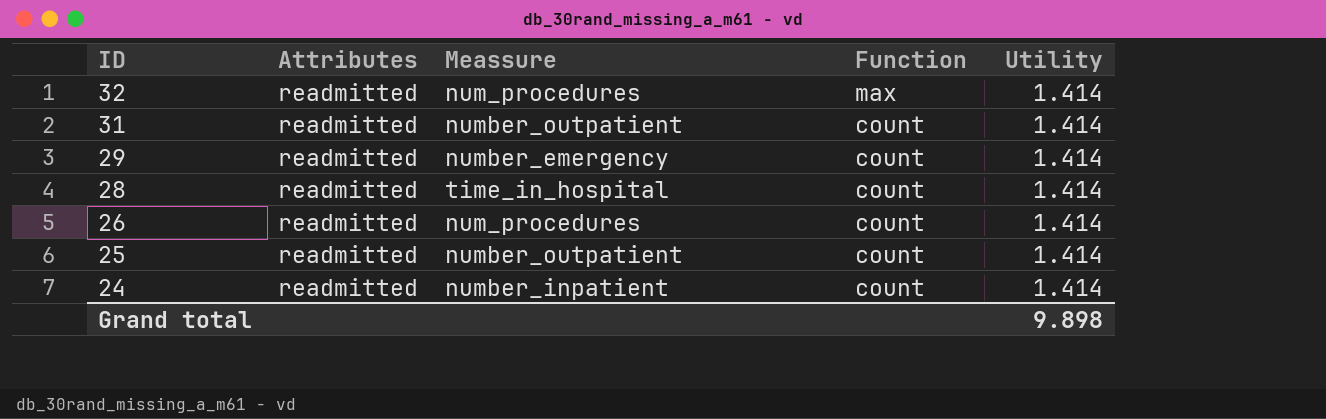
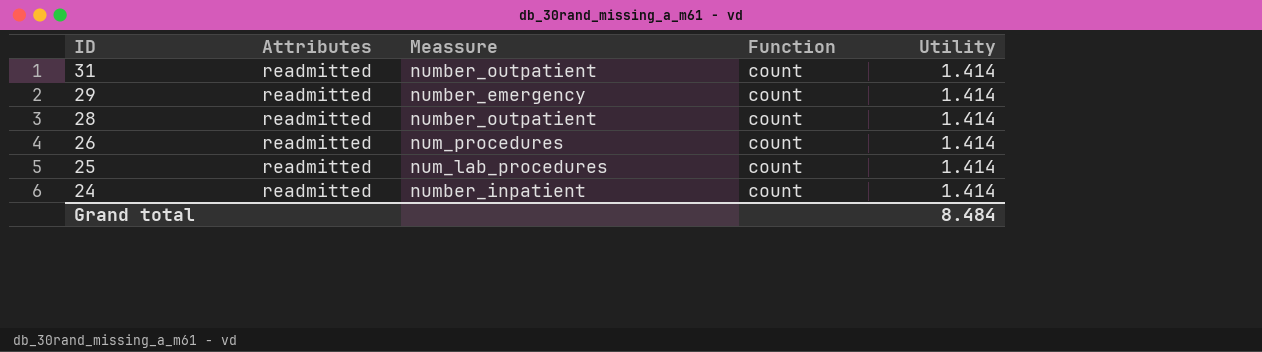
row 32: readmitted | num_procedures | max | 1.414 -> none
28 | Meassure: time_in_hospital -> number_outpatient
25 | Meassure: number_outpatient -> num_lab_procedures
Grand total | Utility: 9.898 -> 8.484

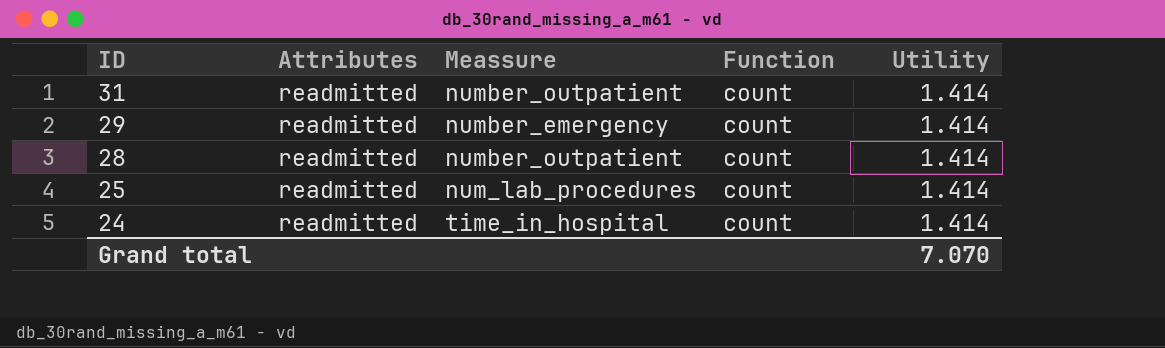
row 26: readmitted | num_procedures | count | 1.414 -> none
24 | Meassure: number_inpatient -> time_in_hospital
Grand total | Utility: 8.484 -> 7.070

